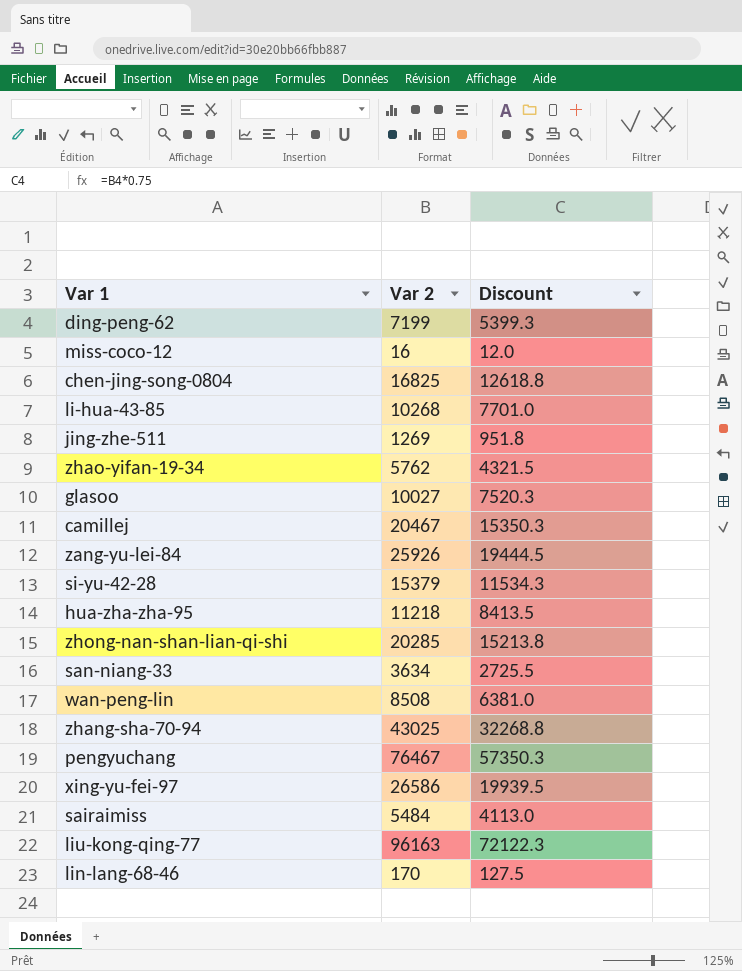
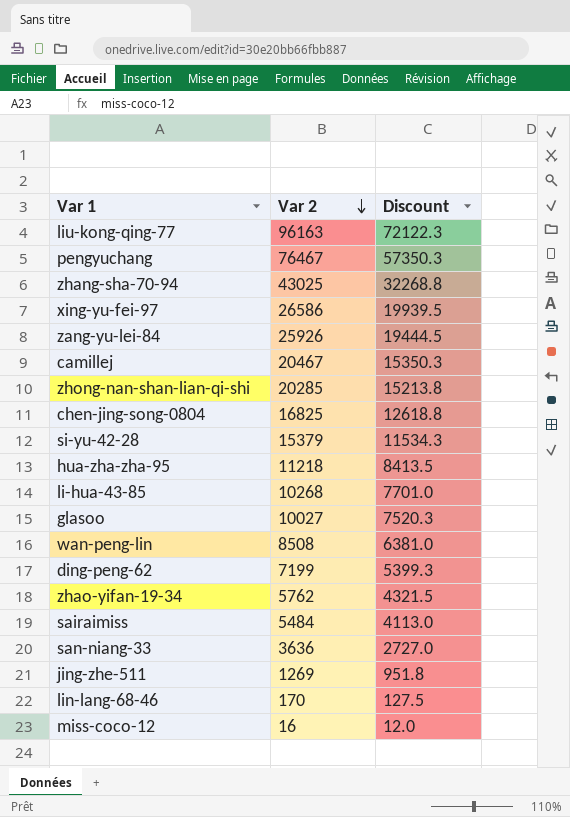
row order: none -> Var 2 descending
san-niang-33 | Var 2: 3634 -> 3636
san-niang-33 | Discount: 2725.5 -> 2727.0

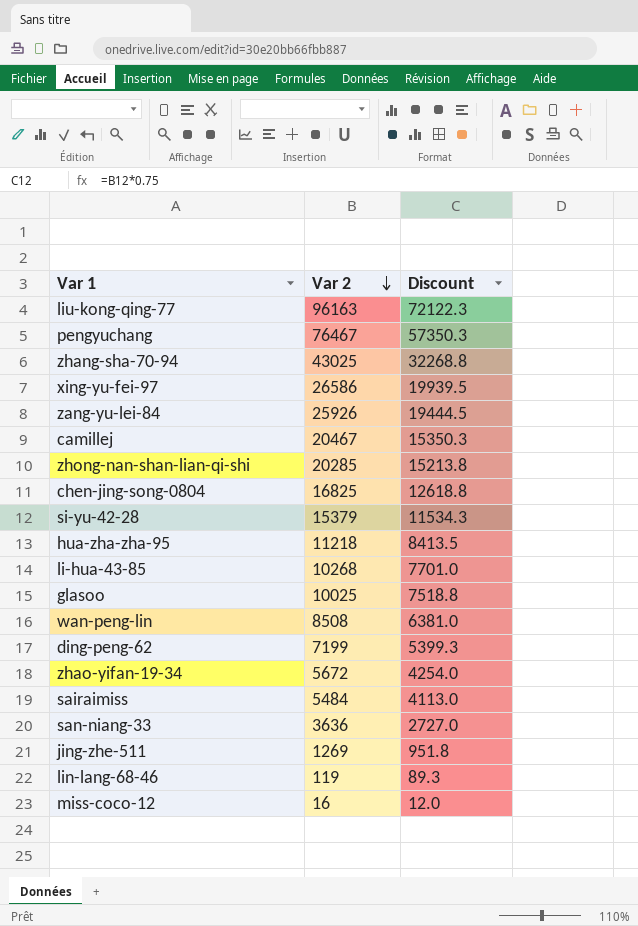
glasoo | Var 2: 10027 -> 10025
glasoo | Discount: 7520.3 -> 7518.8
zhao-yifan-19-34 | Var 2: 5762 -> 5672
zhao-yifan-19-34 | Discount: 4321.5 -> 4254.0
lin-lang-68-46 | Var 2: 170 -> 119
lin-lang-68-46 | Discount: 127.5 -> 89.3

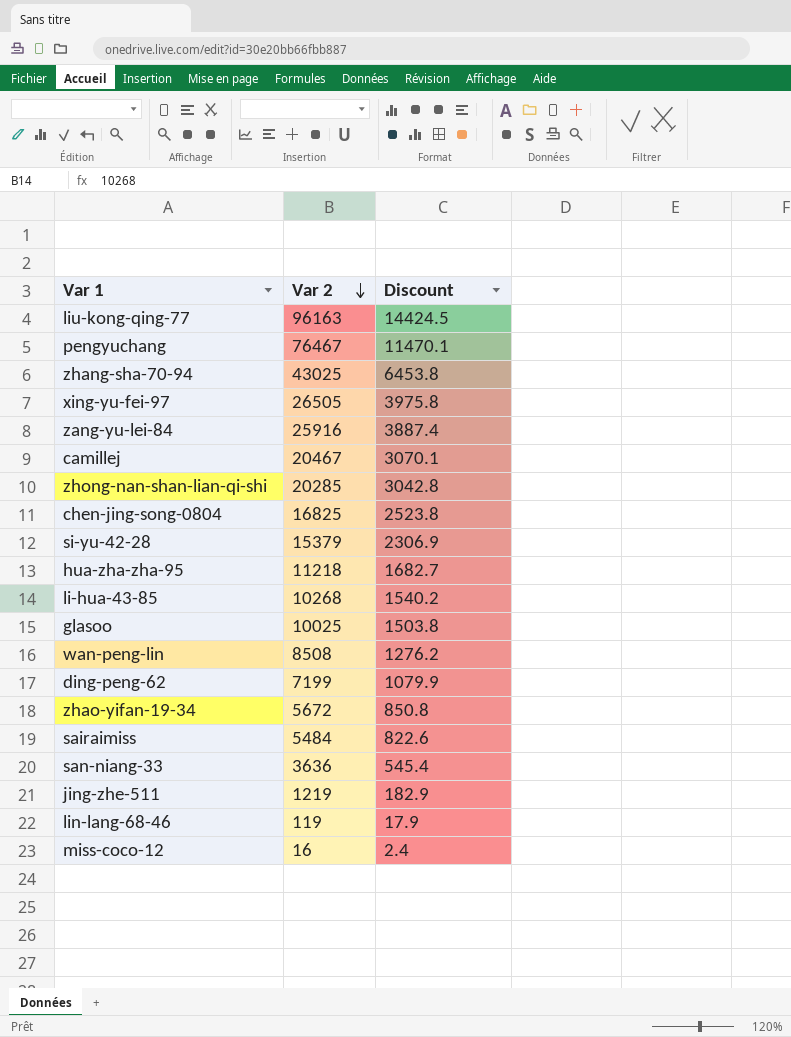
column Discount | formula: [Var 2] * 0.75 -> [Var 2] * 0.15
xing-yu-fei-97 | Var 2: 26586 -> 26505
zang-yu-lei-84 | Var 2: 25926 -> 25916
jing-zhe-511 | Var 2: 1269 -> 1219

